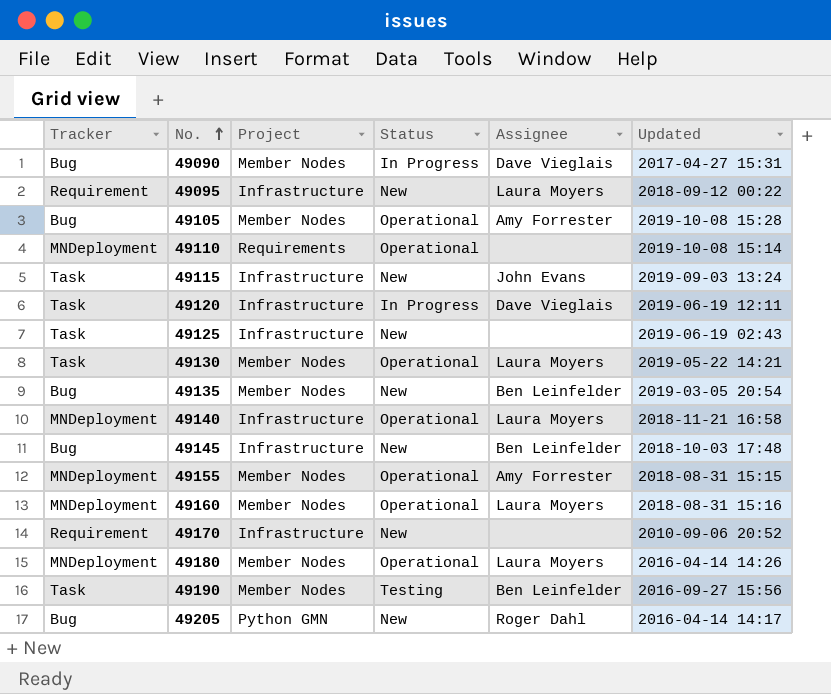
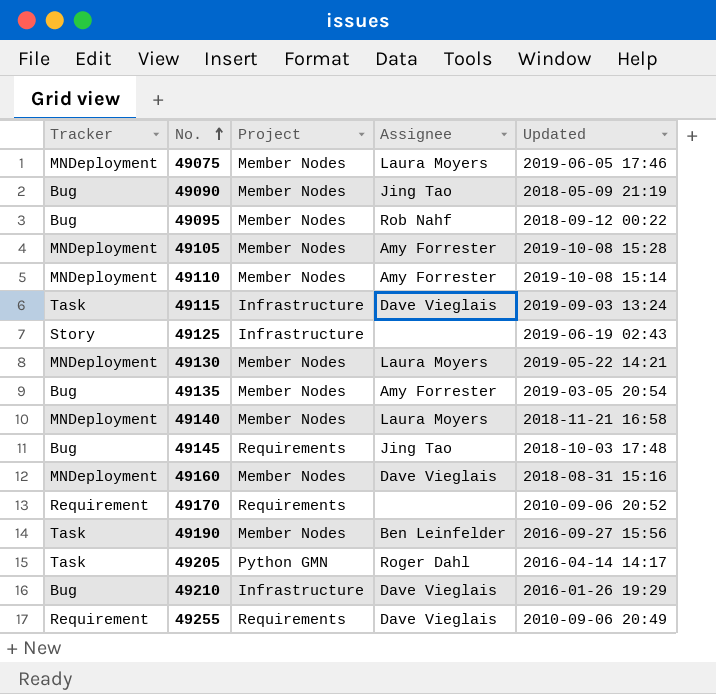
column Status | position: 4 -> none
row 49120: Task | Infrastructure | In Progress | Dave Vieglais | 2019-06-19 12:11 -> none
row 49155: MNDeployment | Member Nodes | Operational | Amy Forrester | 2018-08-31 15:15 -> none
row 49180: MNDeployment | Member Nodes | Operational | Laura Moyers | 2016-04-14 14:26 -> none
row 49075: none -> MNDeployment | Member Nodes | Laura Moyers | 2019-06-05 17:46
49090 | Assignee: Dave Vieglais -> Jing Tao
49090 | Updated: 2017-04-27 15:31 -> 2018-05-09 21:19
49095 | Tracker: Requirement -> Bug
49095 | Project: Infrastructure -> Member Nodes
49095 | Assignee: Laura Moyers -> Rob Nahf
49105 | Tracker: Bug -> MNDeployment
49110 | Project: Requirements -> Member Nodes
49110 | Assignee: none -> Amy Forrester
49115 | Assignee: John Evans -> Dave Vieglais
49125 | Tracker: Task -> Story
49130 | Tracker: Task -> MNDeployment
49135 | Assignee: Ben Leinfelder -> Amy Forrester
49140 | Project: Infrastructure -> Member Nodes
49145 | Project: Infrastructure -> Requirements
49145 | Assignee: Ben Leinfelder -> Jing Tao
49160 | Assignee: Laura Moyers -> Dave Vieglais
49170 | Project: Infrastructure -> Requirements
49205 | Tracker: Bug -> Task
row 49210: none -> Bug | Infrastructure | Dave Vieglais | 2016-01-26 19:29
row 49255: none -> Requirement | Requirements | Dave Vieglais | 2010-09-06 20:49

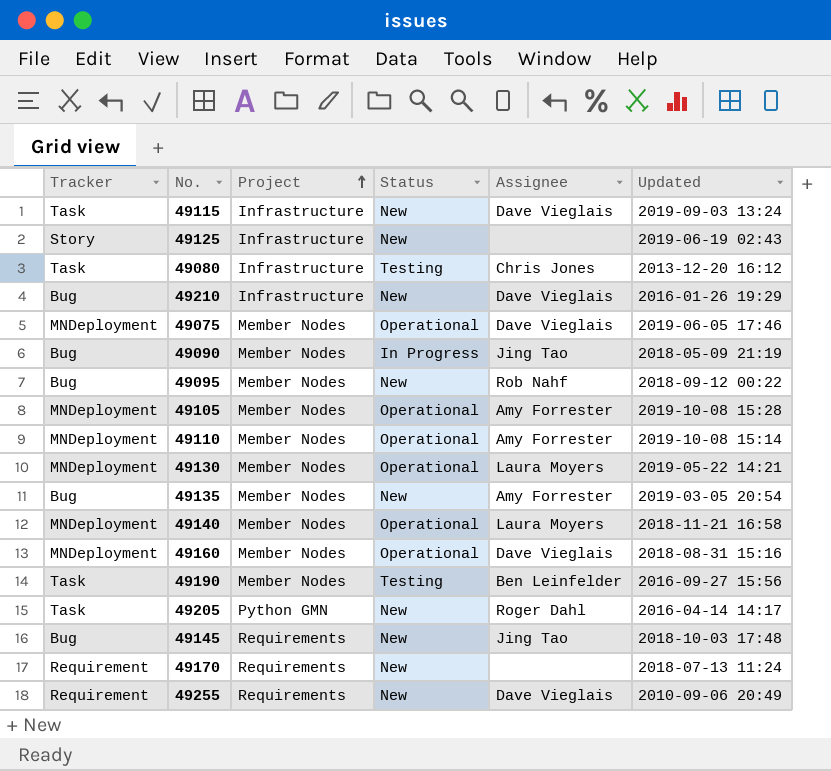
row order: No. ascending -> Project ascending
column Status | position: none -> 4
row 49080: none -> Task | Infrastructure | Testing | Chris Jones | 2013-12-20 16:12
49075 | Assignee: Laura Moyers -> Dave Vieglais
49170 | Updated: 2010-09-06 20:52 -> 2018-07-13 11:24

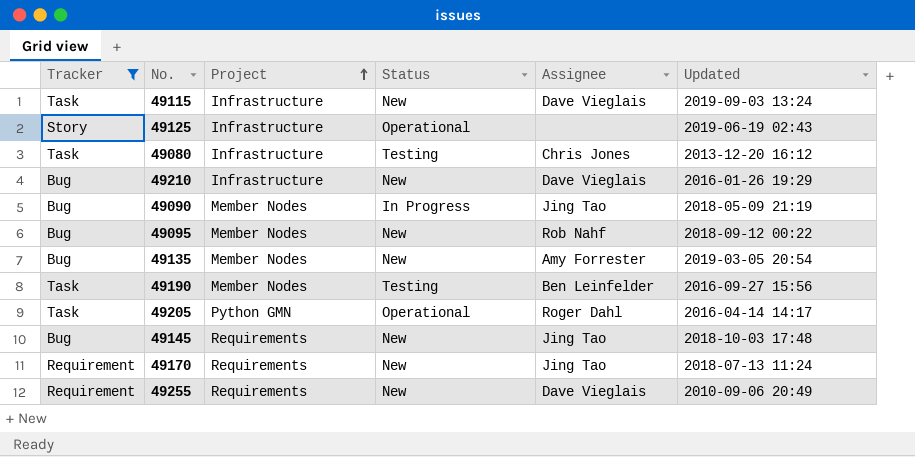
filter: none -> Tracker != MNDeployment
49125 | Status: New -> Operational
49205 | Status: New -> Operational
49170 | Assignee: none -> Jing Tao

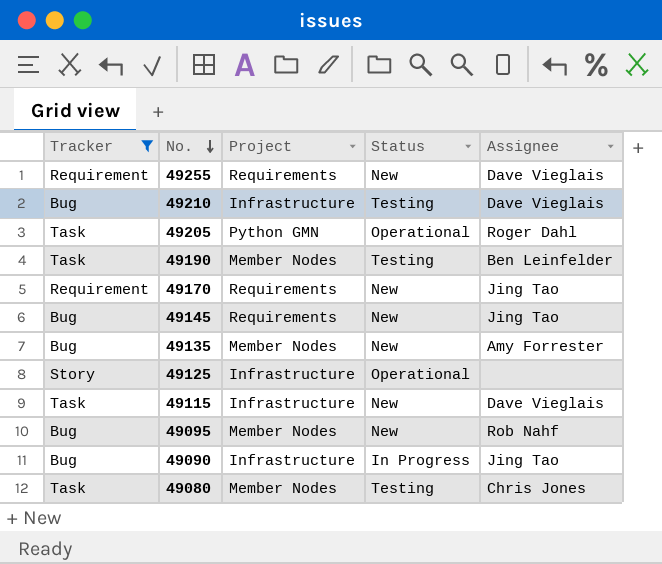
row order: Project ascending -> No. descending
column Updated | position: 6 -> none
49210 | Status: New -> Testing
49090 | Project: Member Nodes -> Infrastructure
49080 | Project: Infrastructure -> Member Nodes

